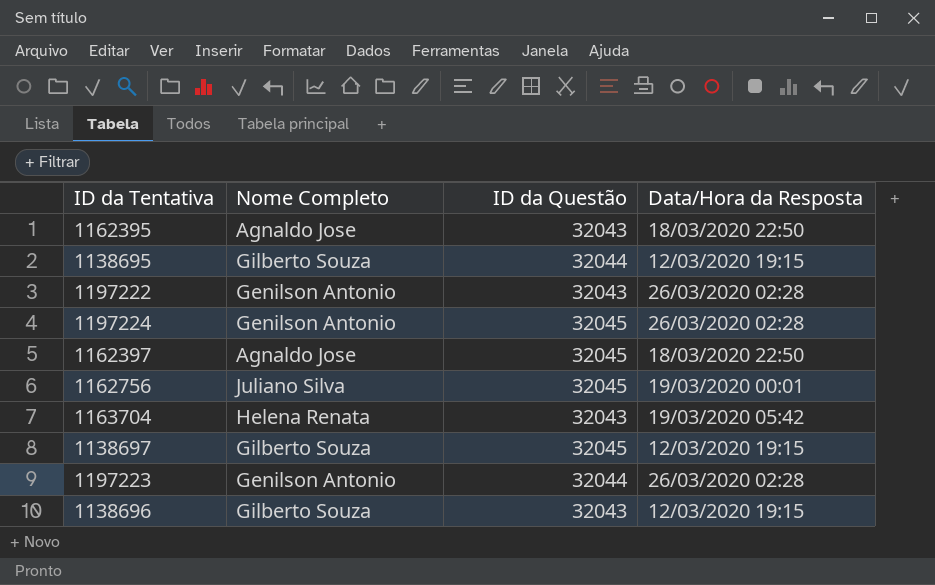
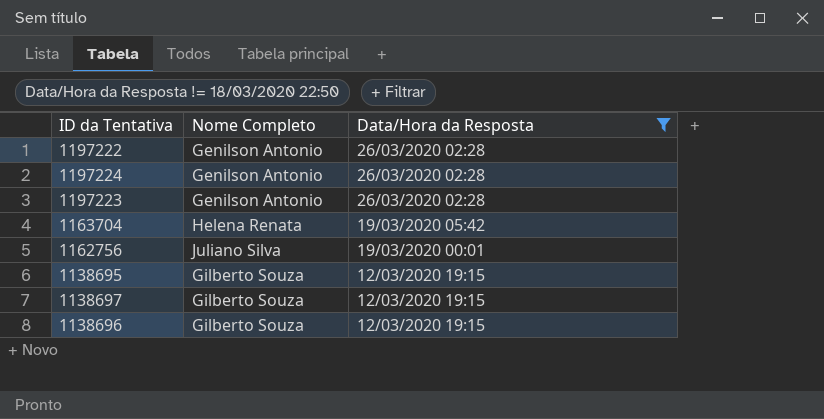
filter: none -> Data/Hora da Resposta != 18/03/2020 22:50
row order: none -> Data/Hora da Resposta descending
column ID da Questão | position: 3 -> none

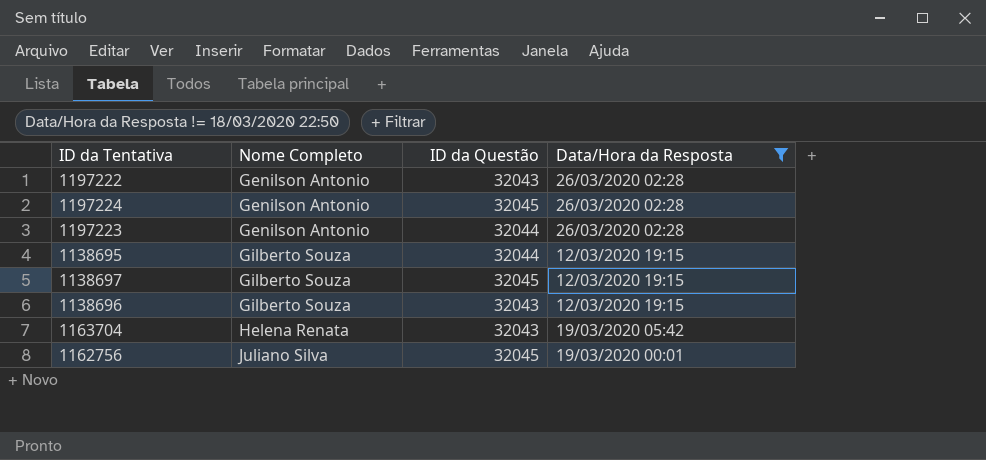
row order: Data/Hora da Resposta descending -> Nome Completo ascending
column ID da Questão | position: none -> 3

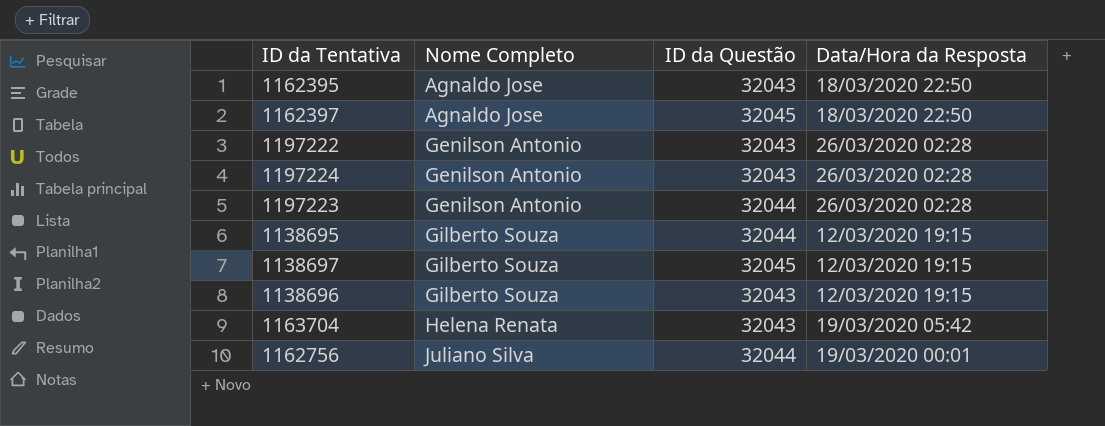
filter: Data/Hora da Resposta != 18/03/2020 22:50 -> none
1197224 | ID da Questão: 32045 -> 32043
1162756 | ID da Questão: 32045 -> 32044

